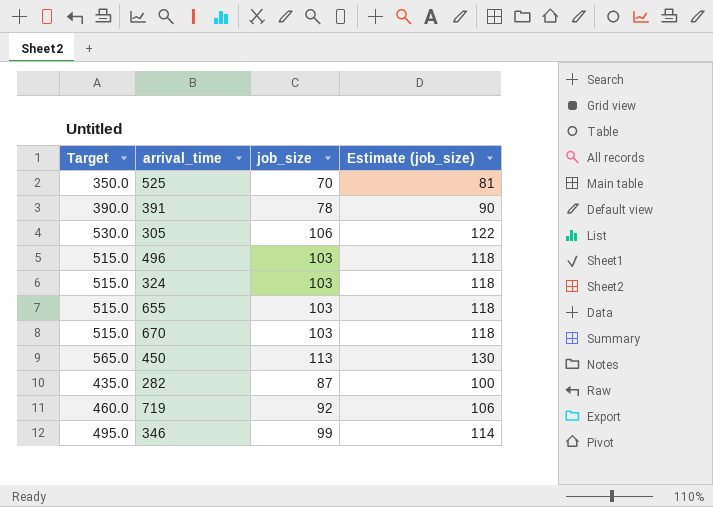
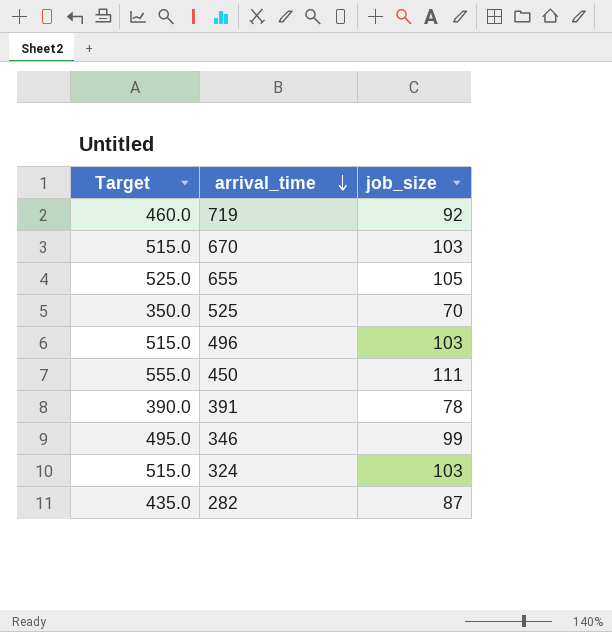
row order: none -> arrival_time descending
column Estimate (job_size) | formula: [job_size] * 1.15 -> none
row 305: 530.0 | 106 | 122 -> none
655 | Target: 515.0 -> 525.0
655 | job_size: 103 -> 105
450 | Target: 565.0 -> 555.0
450 | job_size: 113 -> 111

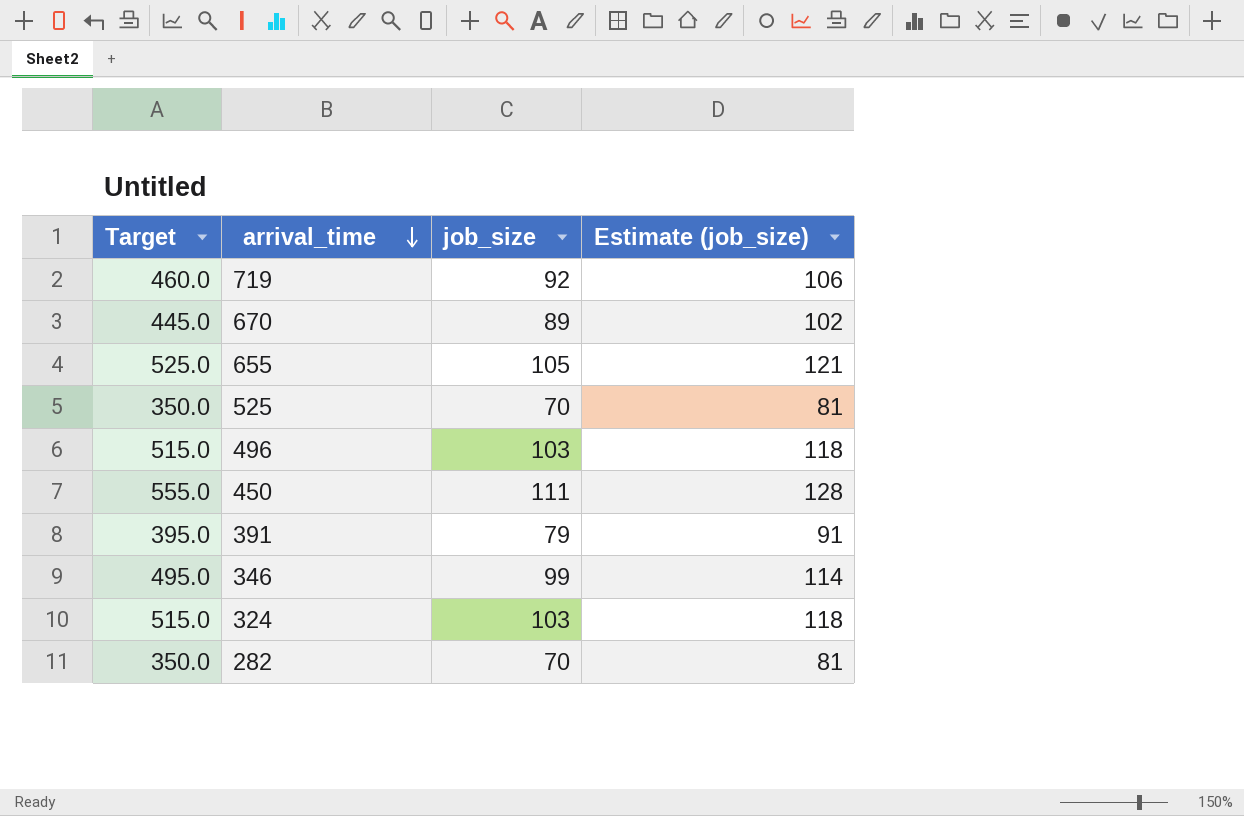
column Estimate (job_size) | formula: none -> [job_size] * 1.15
670 | Target: 515.0 -> 445.0
670 | job_size: 103 -> 89
391 | Target: 390.0 -> 395.0
391 | job_size: 78 -> 79
282 | Target: 435.0 -> 350.0
282 | job_size: 87 -> 70

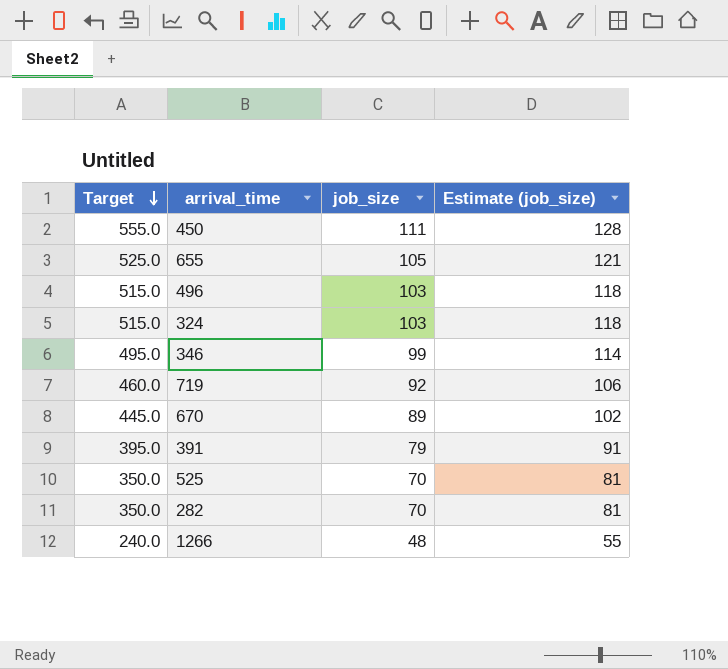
row order: arrival_time descending -> Target descending
row 1266: none -> 240.0 | 48 | 55

